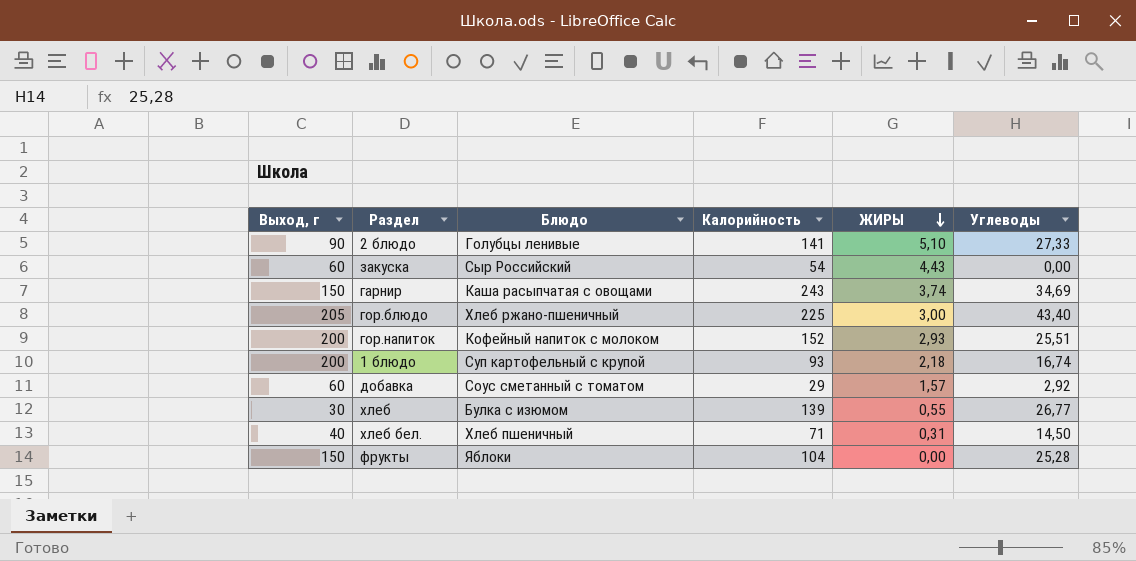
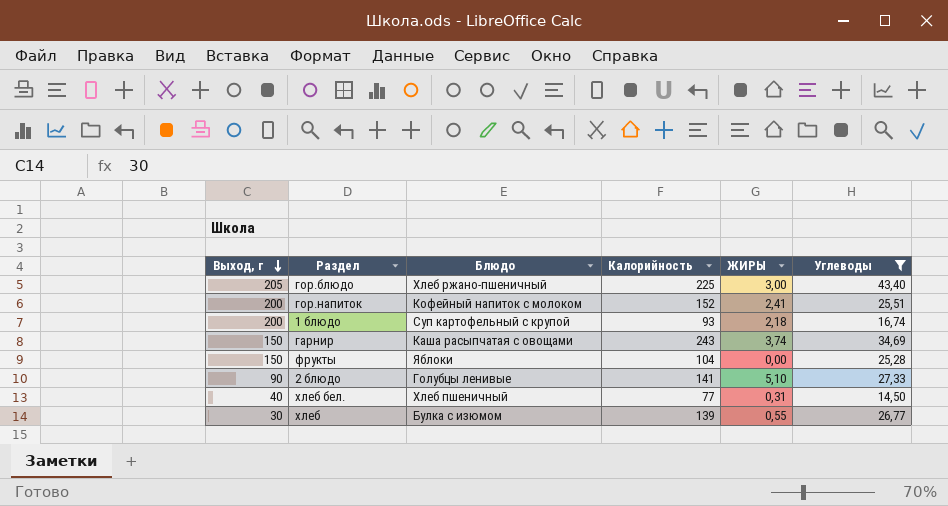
filter: none -> Углеводы >= 14,50
row order: ЖИРЫ descending -> Выход, г descending
гор.напиток | ЖИРЫ: 2,93 -> 2,41
хлеб бел. | Калорийность: 71 -> 77

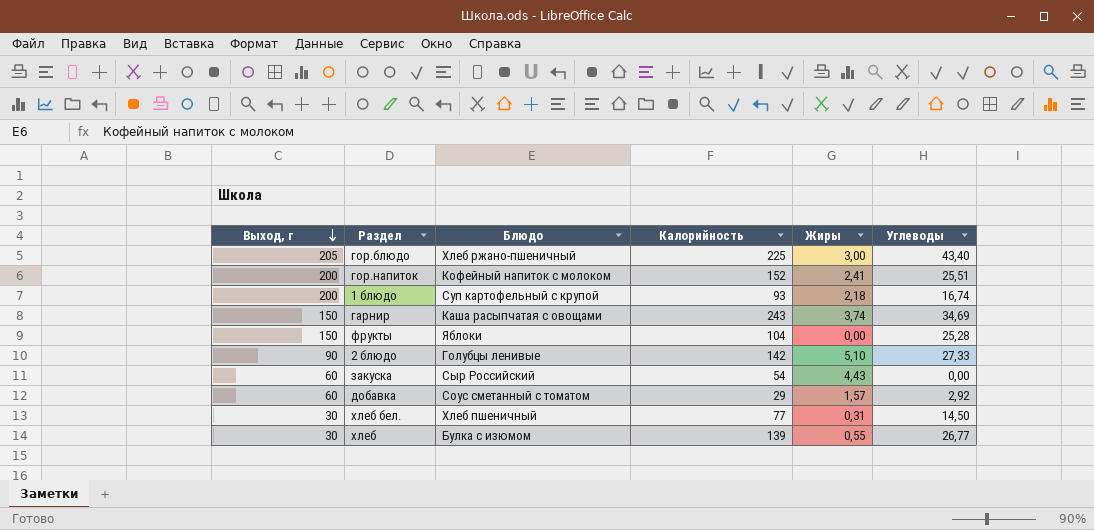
filter: Углеводы >= 14,50 -> none
column name: ЖИРЫ -> Жиры
2 блюдо | Калорийность: 141 -> 142
хлеб бел. | Выход, г: 40 -> 30

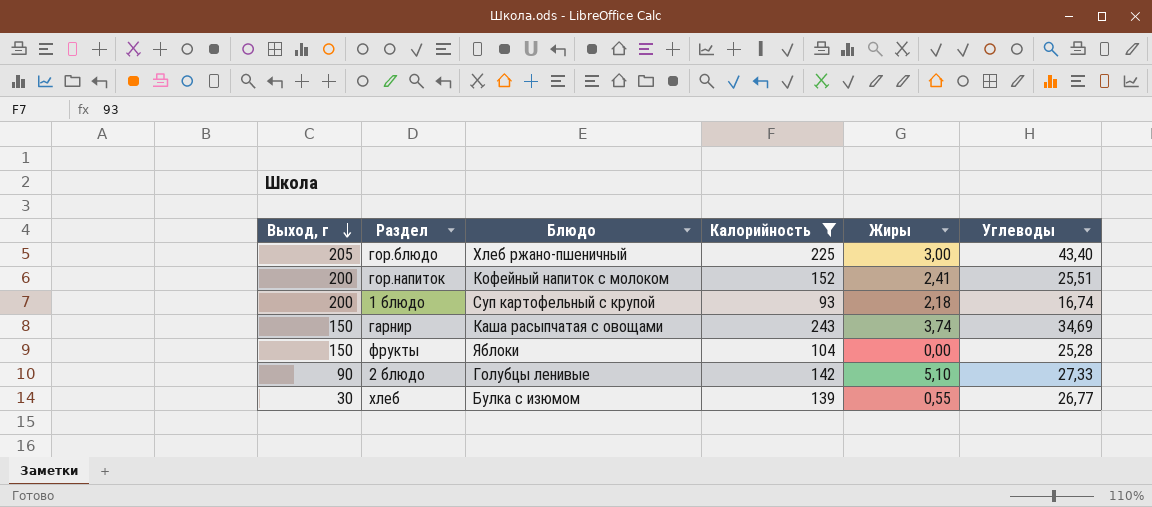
filter: none -> Калорийность >= 93

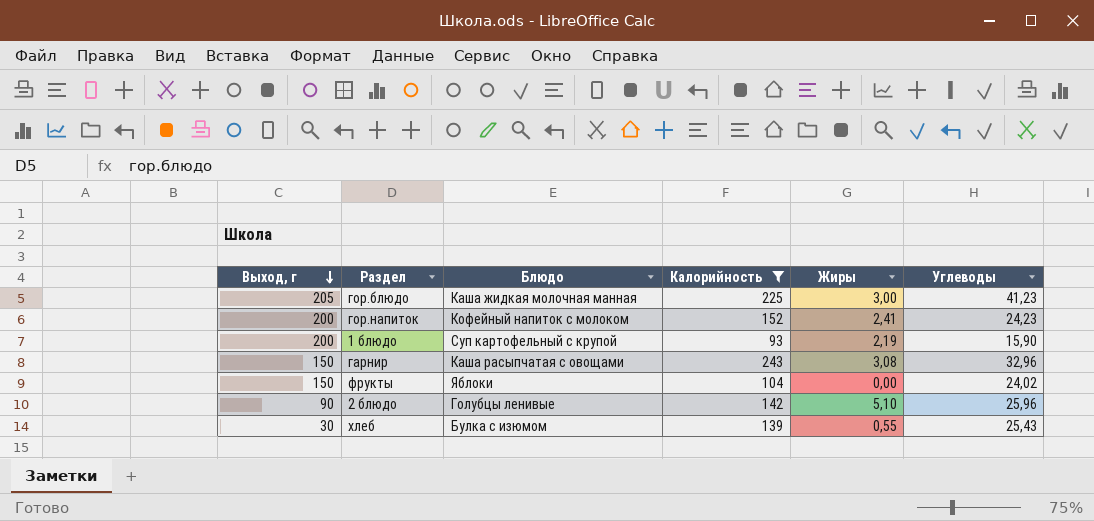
гор.блюдо | Блюдо: Хлеб ржано-пшеничный -> Каша жидкая молочная манная
гор.блюдо | Углеводы: 43,40 -> 41,23
гор.напиток | Углеводы: 25,51 -> 24,23
1 блюдо | Жиры: 2,18 -> 2,19
1 блюдо | Углеводы: 16,74 -> 15,90
гарнир | Жиры: 3,74 -> 3,08
гарнир | Углеводы: 34,69 -> 32,96
фрукты | Углеводы: 25,28 -> 24,02
2 блюдо | Углеводы: 27,33 -> 25,96
хлеб | Углеводы: 26,77 -> 25,43

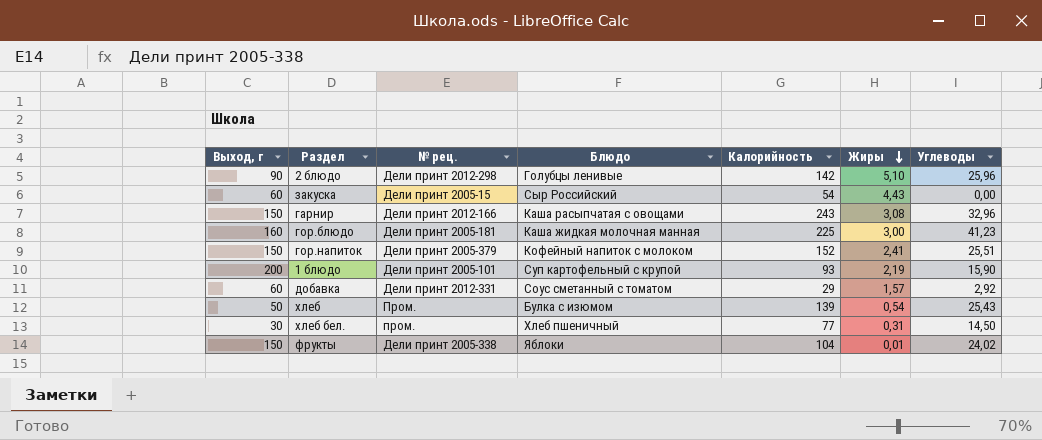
filter: Калорийность >= 93 -> none
row order: Выход, г descending -> Жиры descending
column № рец. | position: none -> 3
гор.блюдо | Выход, г: 205 -> 160
гор.напиток | Выход, г: 200 -> 150
гор.напиток | Углеводы: 24,23 -> 25,51
хлеб | Выход, г: 30 -> 50
хлеб | Жиры: 0,55 -> 0,54
фрукты | Жиры: 0,00 -> 0,01

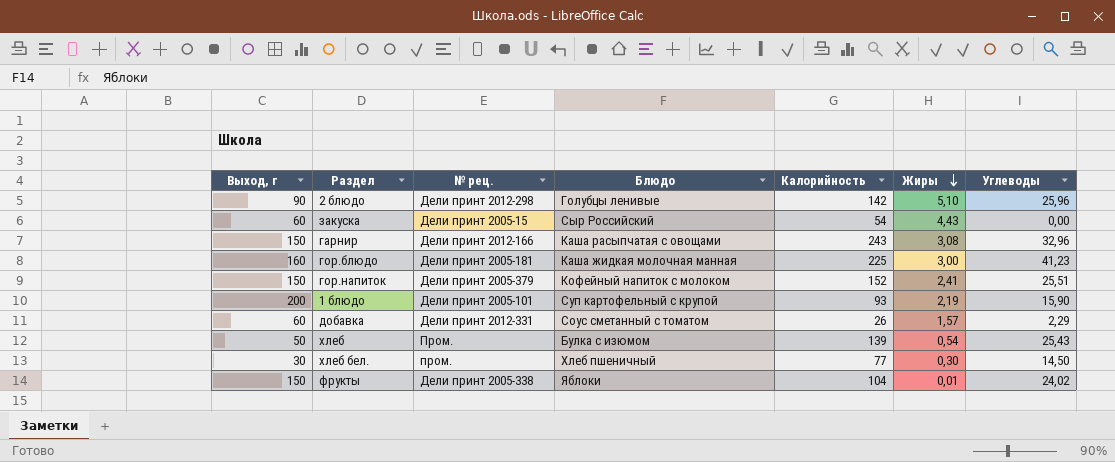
добавка | Калорийность: 29 -> 26
добавка | Углеводы: 2,92 -> 2,29
хлеб бел. | Жиры: 0,31 -> 0,30

